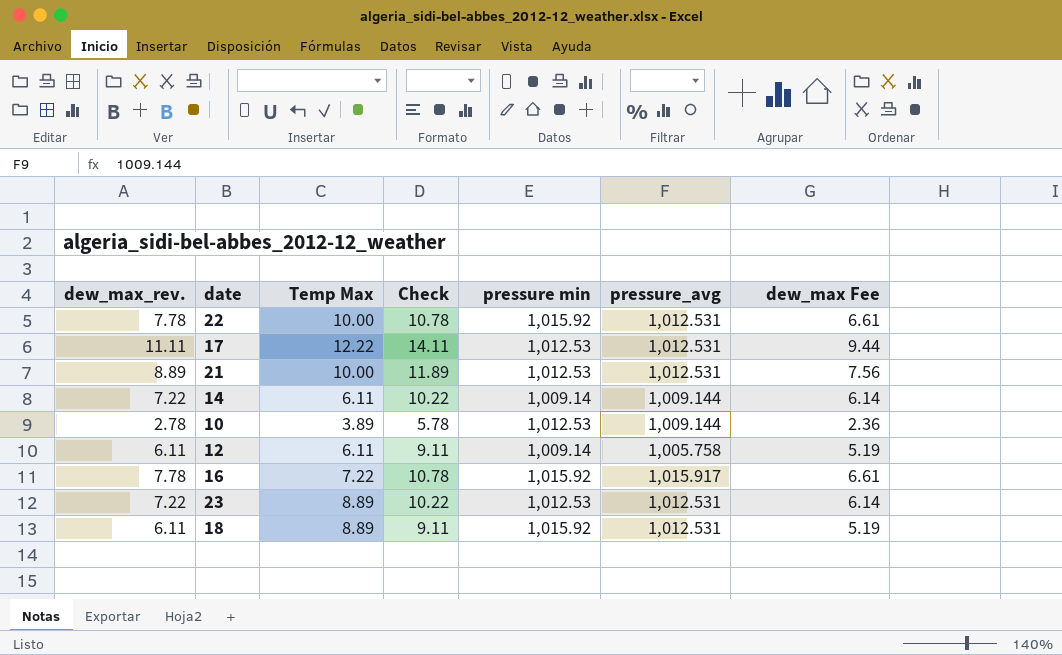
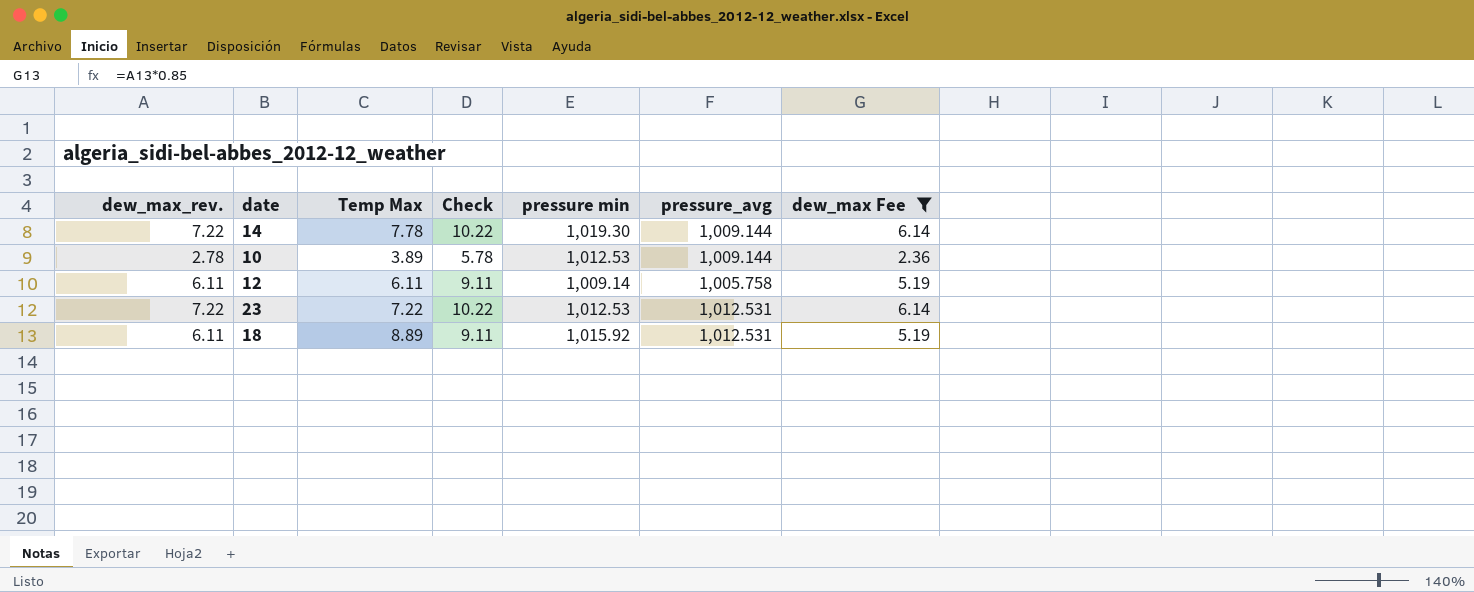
filter: none -> dew_max Fee <= 6.14
14 | Temp Max: 6.11 -> 7.78
14 | pressure min: 1,009.14 -> 1,019.30
23 | Temp Max: 8.89 -> 7.22

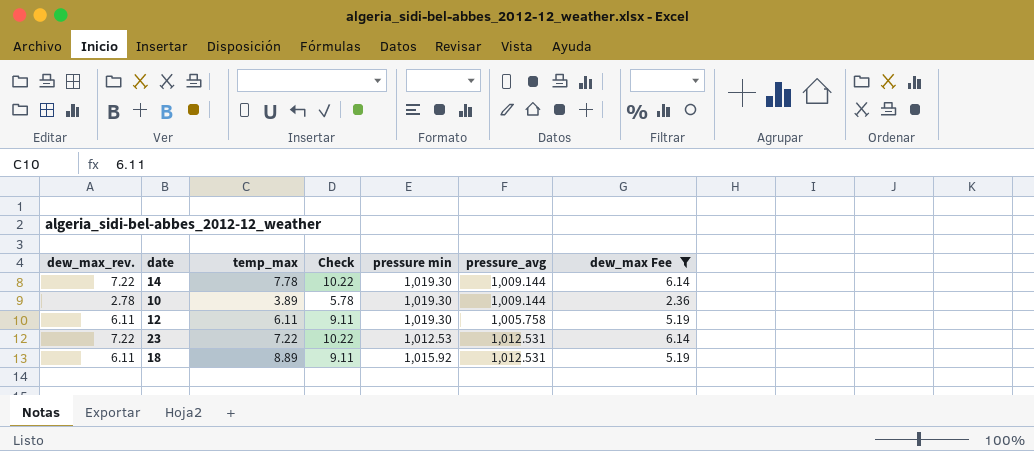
column name: Temp Max -> temp_max
10 | pressure min: 1,012.53 -> 1,019.30
12 | pressure min: 1,009.14 -> 1,019.30

